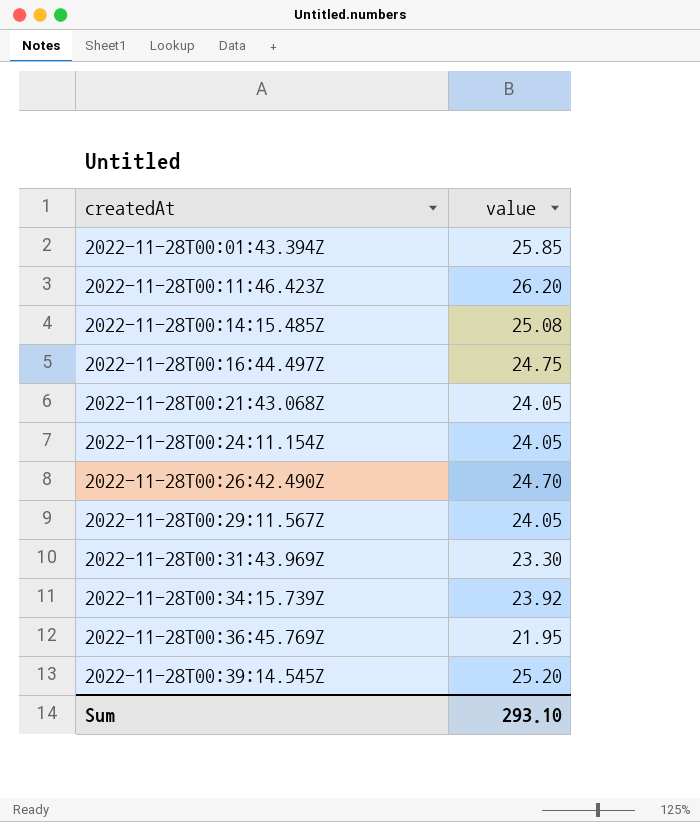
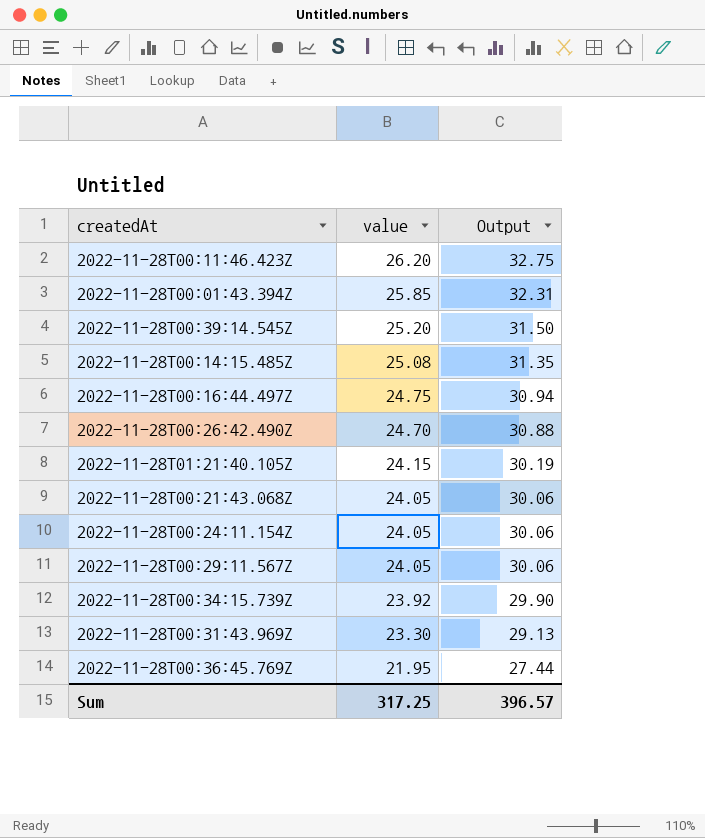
row order: createdAt ascending -> value descending
column Output | formula: none -> [value] * 1.25
row 2022-11-28T01:21:40.105Z: none -> 24.15 | 30.19
Sum | value: 293.10 -> 317.25

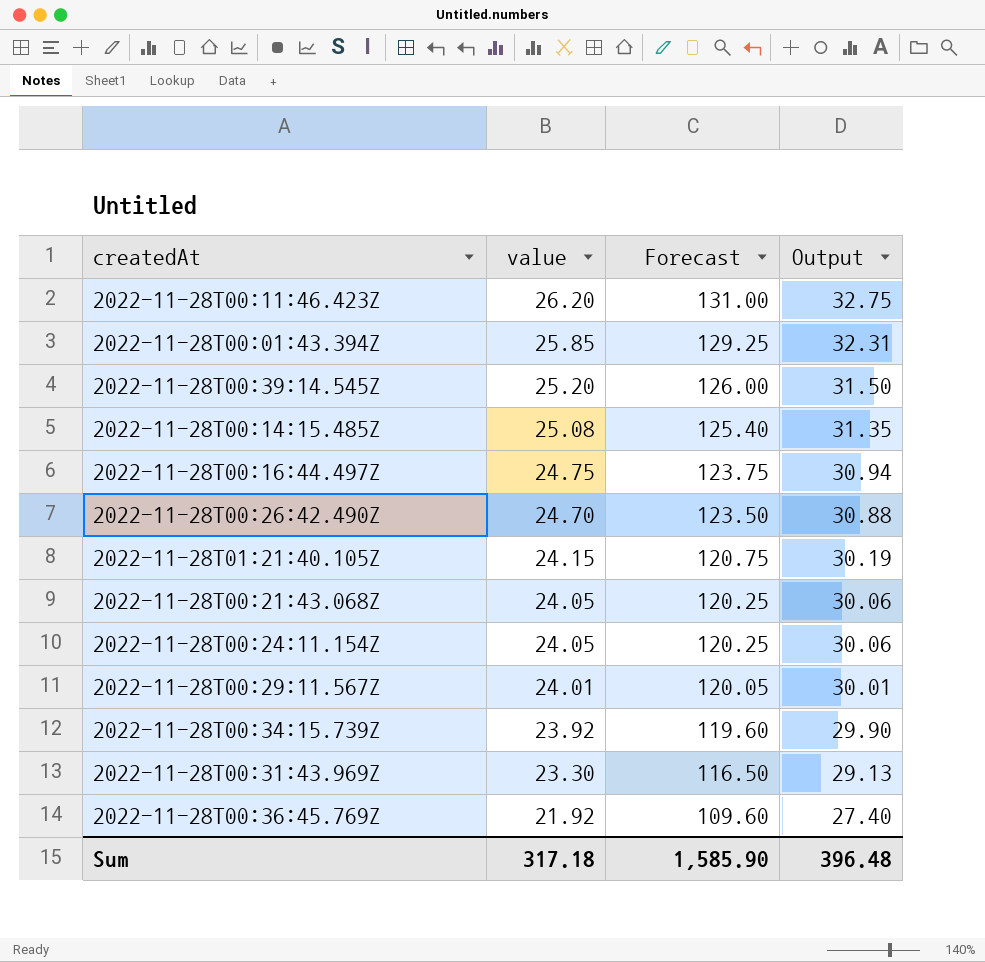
column Forecast | formula: none -> [value] * 5
2022-11-28T00:29:11.567Z | value: 24.05 -> 24.01
2022-11-28T00:29:11.567Z | Output: 30.06 -> 30.01
2022-11-28T00:36:45.769Z | value: 21.95 -> 21.92
2022-11-28T00:36:45.769Z | Output: 27.44 -> 27.40
Sum | value: 317.25 -> 317.18
Sum | Output: 396.57 -> 396.48

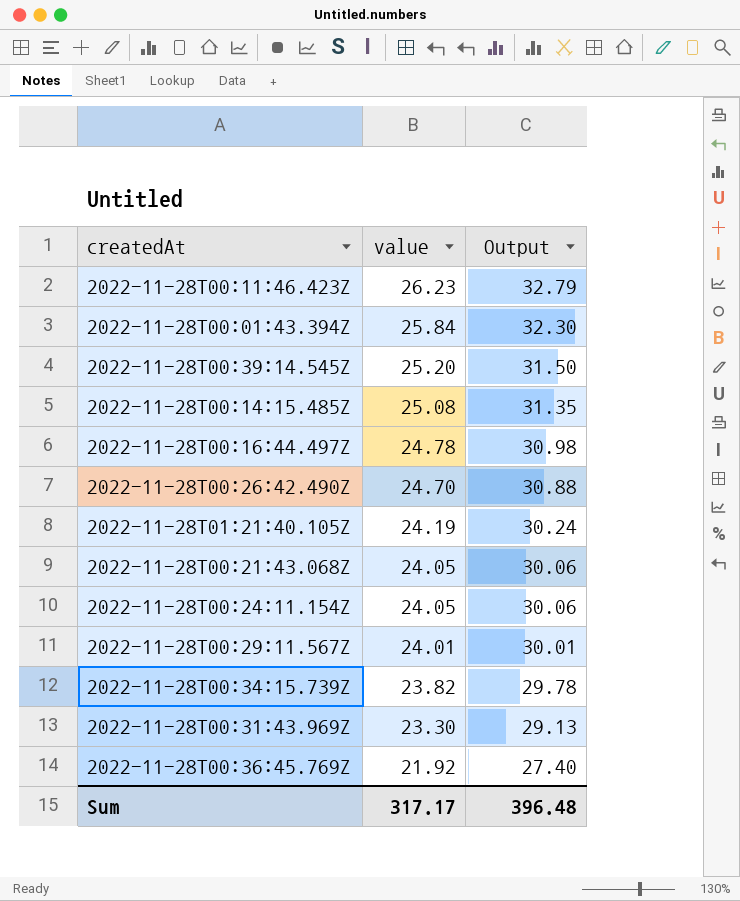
column Forecast | formula: [value] * 5 -> none
2022-11-28T00:11:46.423Z | value: 26.20 -> 26.23
2022-11-28T00:11:46.423Z | Output: 32.75 -> 32.79
2022-11-28T00:01:43.394Z | value: 25.85 -> 25.84
2022-11-28T00:01:43.394Z | Output: 32.31 -> 32.30
2022-11-28T00:16:44.497Z | value: 24.75 -> 24.78
2022-11-28T00:16:44.497Z | Output: 30.94 -> 30.98
2022-11-28T01:21:40.105Z | value: 24.15 -> 24.19
2022-11-28T01:21:40.105Z | Output: 30.19 -> 30.24
2022-11-28T00:34:15.739Z | value: 23.92 -> 23.82
2022-11-28T00:34:15.739Z | Output: 29.90 -> 29.78
Sum | value: 317.18 -> 317.17

